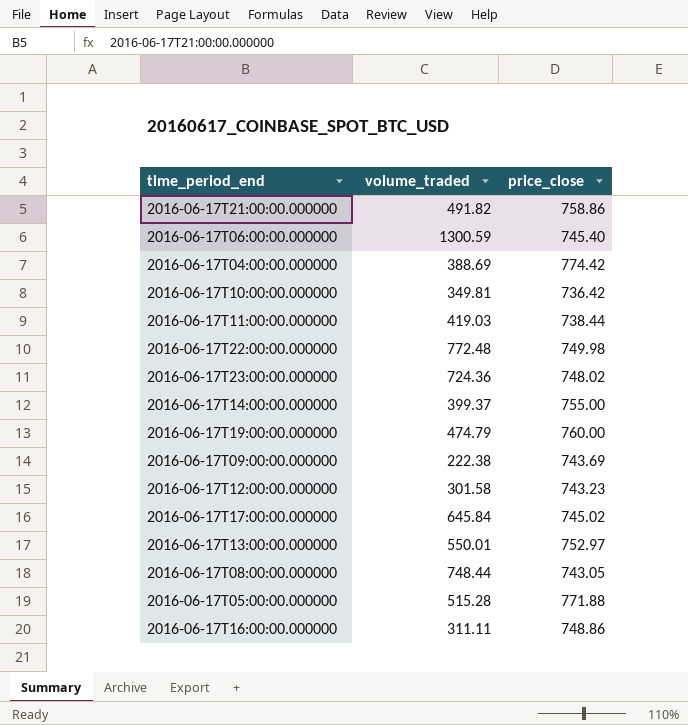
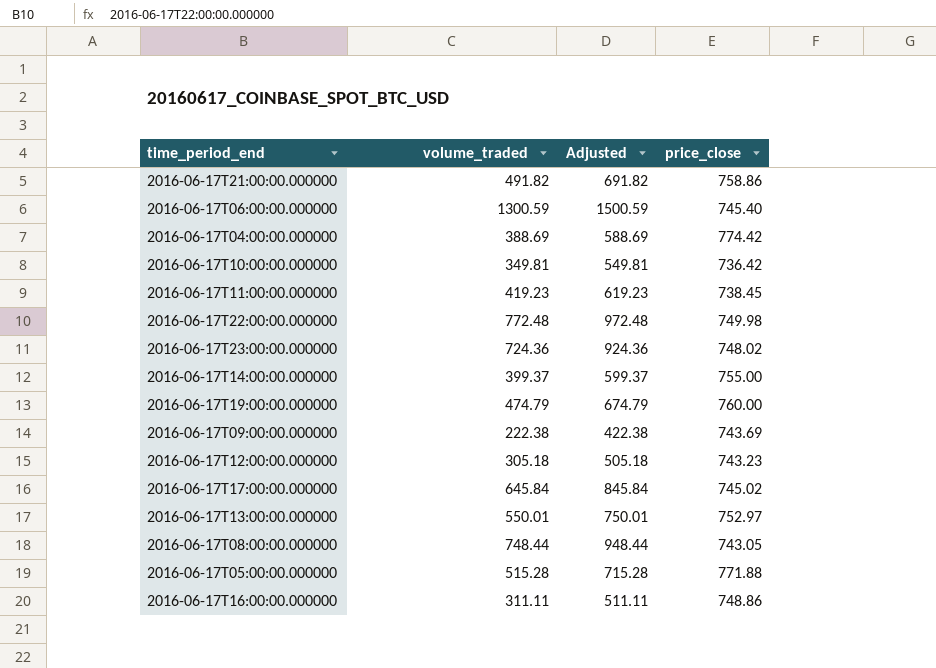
column Adjusted | formula: none -> [volume_traded] + 200
2016-06-17T11:00:00.000000 | volume_traded: 419.03 -> 419.23
2016-06-17T11:00:00.000000 | price_close: 738.44 -> 738.45
2016-06-17T12:00:00.000000 | volume_traded: 301.58 -> 305.18

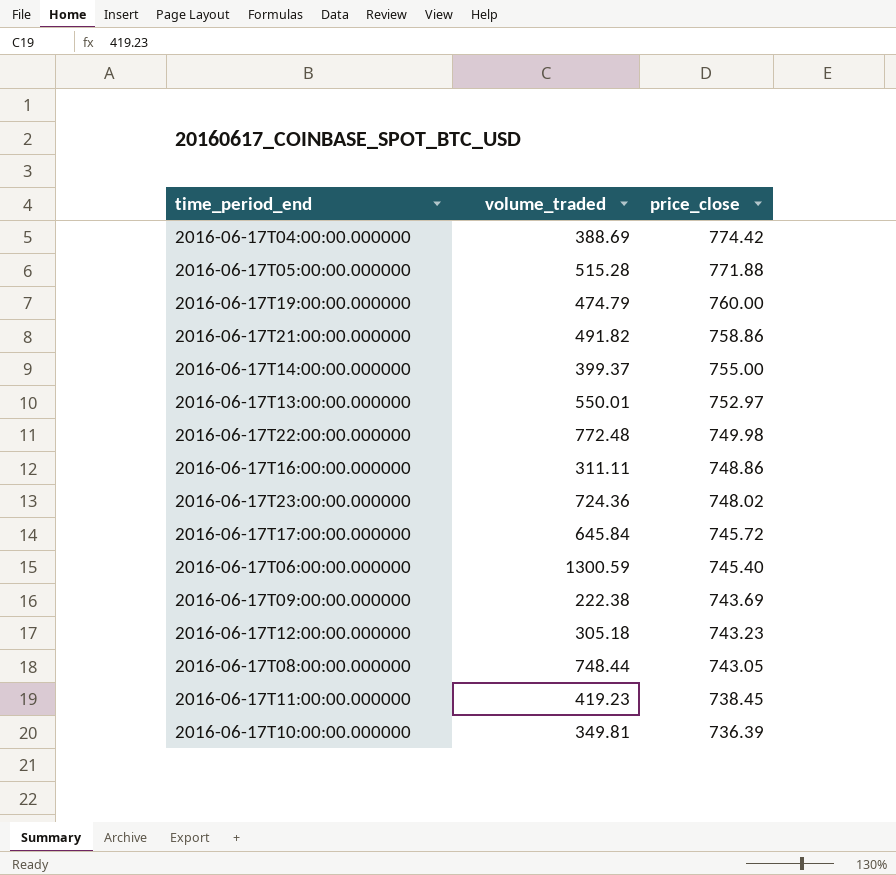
row order: none -> price_close descending
column Adjusted | formula: [volume_traded] + 200 -> none
2016-06-17T17:00:00.000000 | price_close: 745.02 -> 745.72
2016-06-17T10:00:00.000000 | price_close: 736.42 -> 736.39

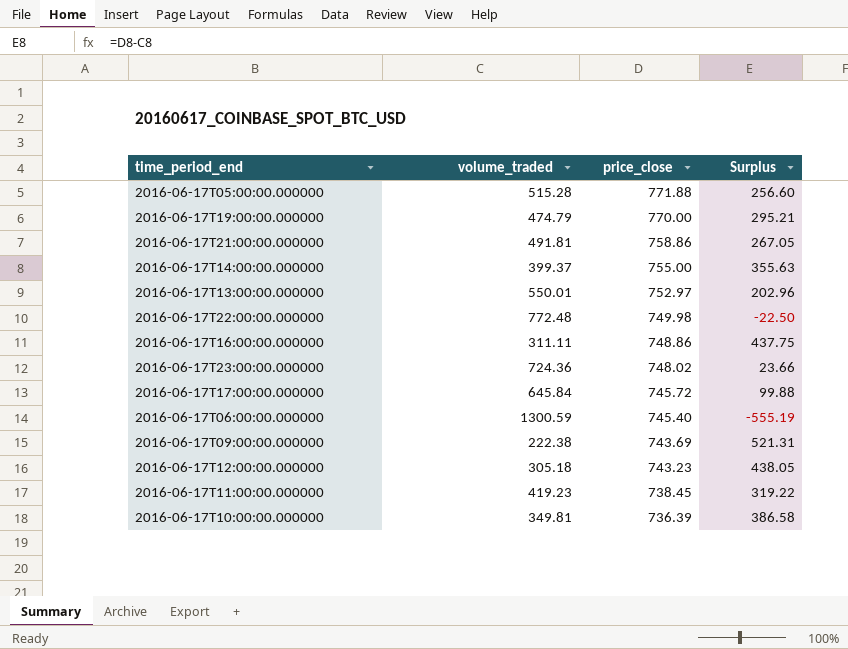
column Surplus | formula: none -> [price_close] - [volume_traded]
row 2016-06-17T04:00:00.000000: 388.69 | 774.42 -> none
row 2016-06-17T08:00:00.000000: 748.44 | 743.05 -> none
2016-06-17T19:00:00.000000 | price_close: 760.00 -> 770.00
2016-06-17T21:00:00.000000 | volume_traded: 491.82 -> 491.81

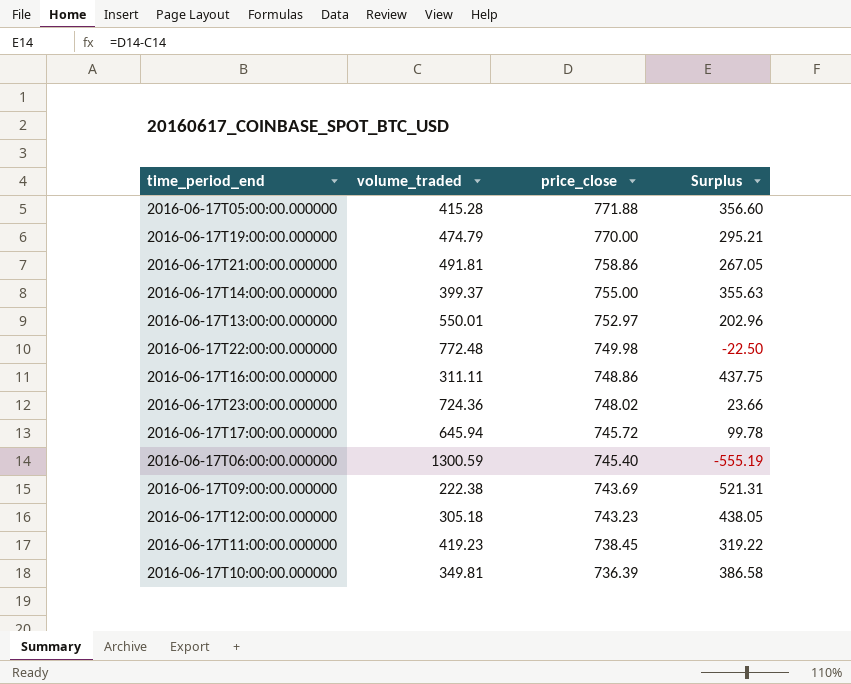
2016-06-17T05:00:00.000000 | volume_traded: 515.28 -> 415.28
2016-06-17T05:00:00.000000 | Surplus: 256.60 -> 356.60
2016-06-17T17:00:00.000000 | volume_traded: 645.84 -> 645.94
2016-06-17T17:00:00.000000 | Surplus: 99.88 -> 99.78

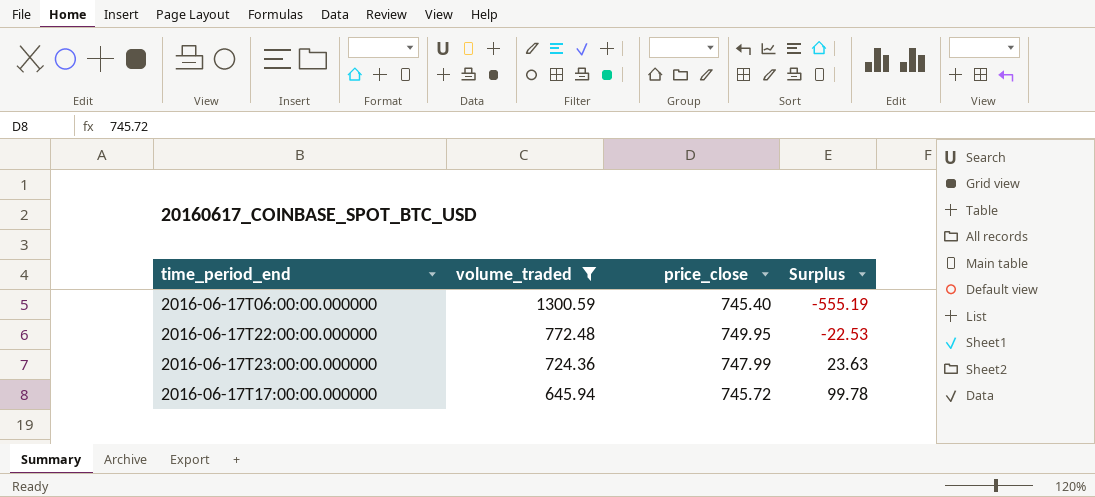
filter: none -> volume_traded >= 645.94
row order: price_close descending -> volume_traded descending
2016-06-17T22:00:00.000000 | price_close: 749.98 -> 749.95
2016-06-17T22:00:00.000000 | Surplus: -22.50 -> -22.53
2016-06-17T23:00:00.000000 | price_close: 748.02 -> 747.99
2016-06-17T23:00:00.000000 | Surplus: 23.66 -> 23.63

